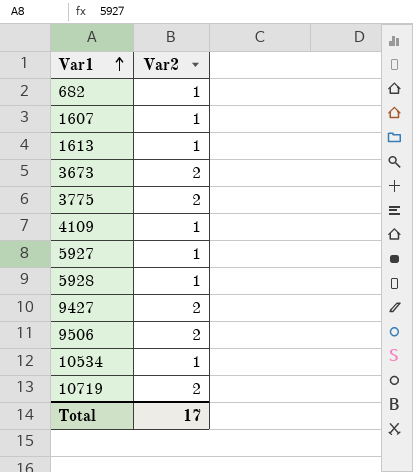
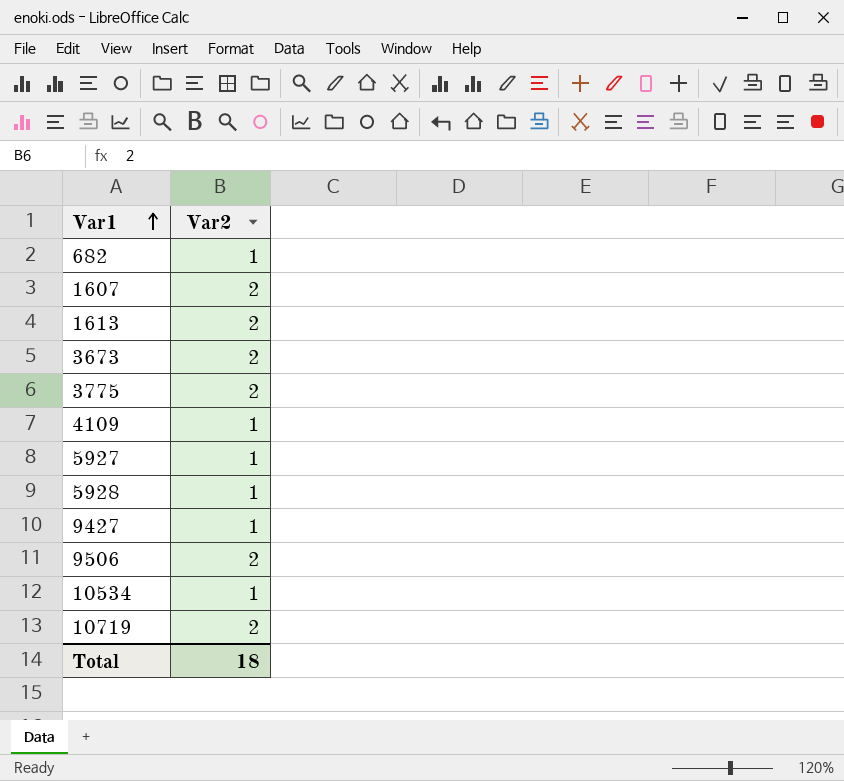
1607 | Var2: 1 -> 2
1613 | Var2: 1 -> 2
9427 | Var2: 2 -> 1
Total | Var2: 17 -> 18

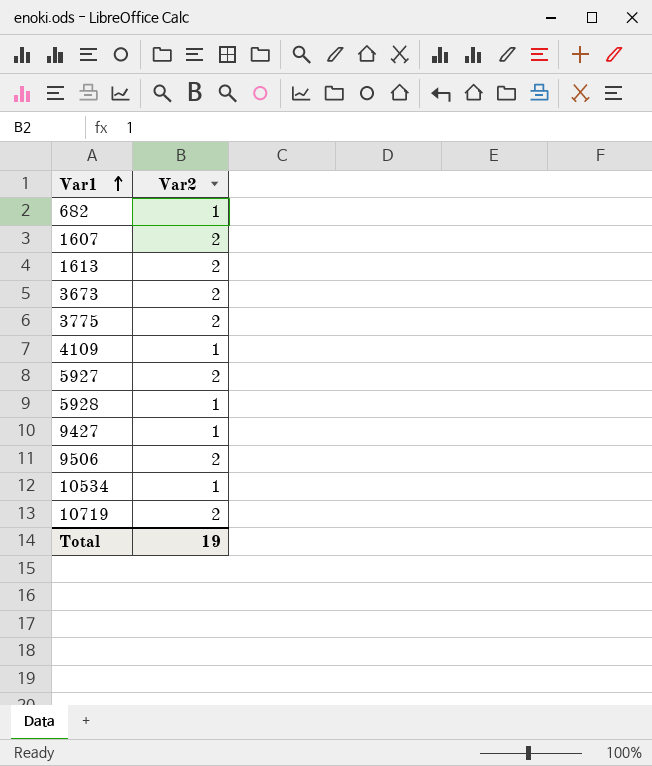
5927 | Var2: 1 -> 2
Total | Var2: 18 -> 19

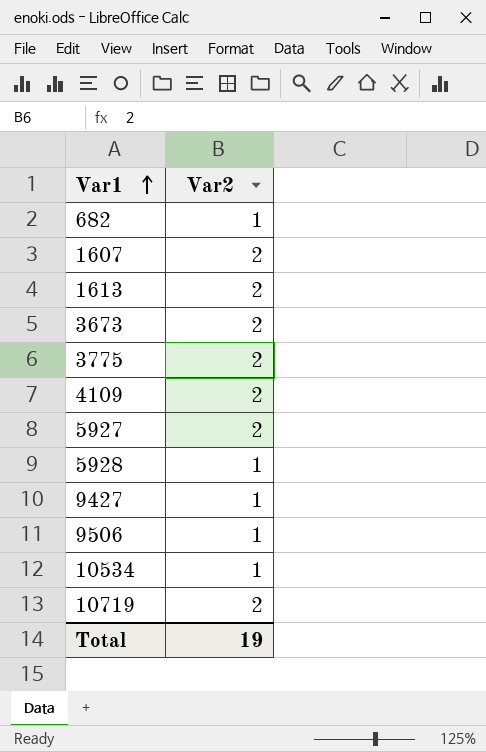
4109 | Var2: 1 -> 2
9506 | Var2: 2 -> 1

